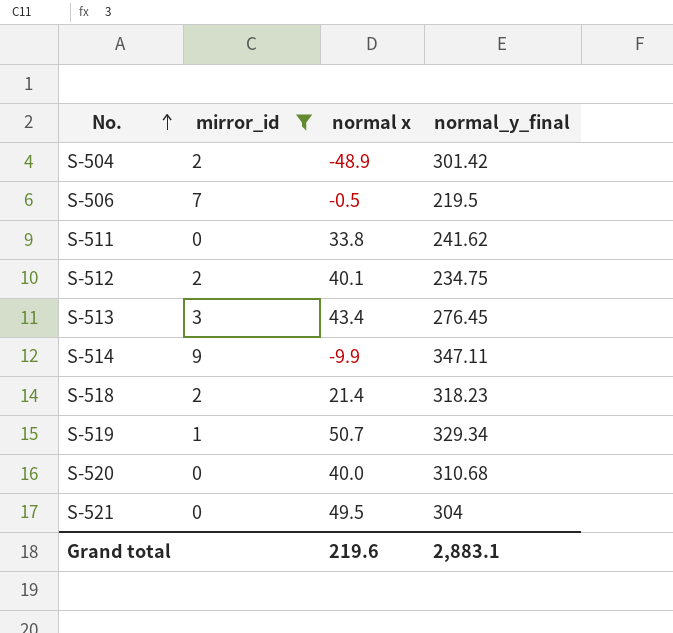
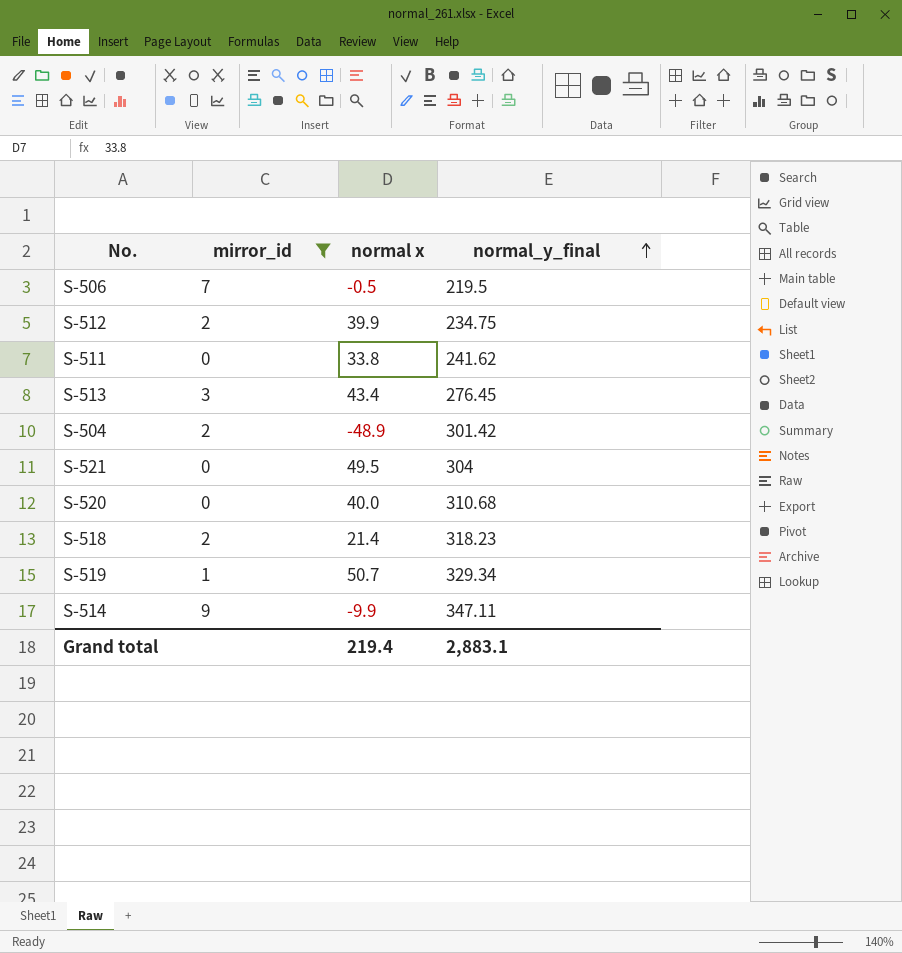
row order: No. ascending -> normal_y_final ascending
S-512 | normal x: 40.1 -> 39.9
Grand total | normal x: 219.6 -> 219.4

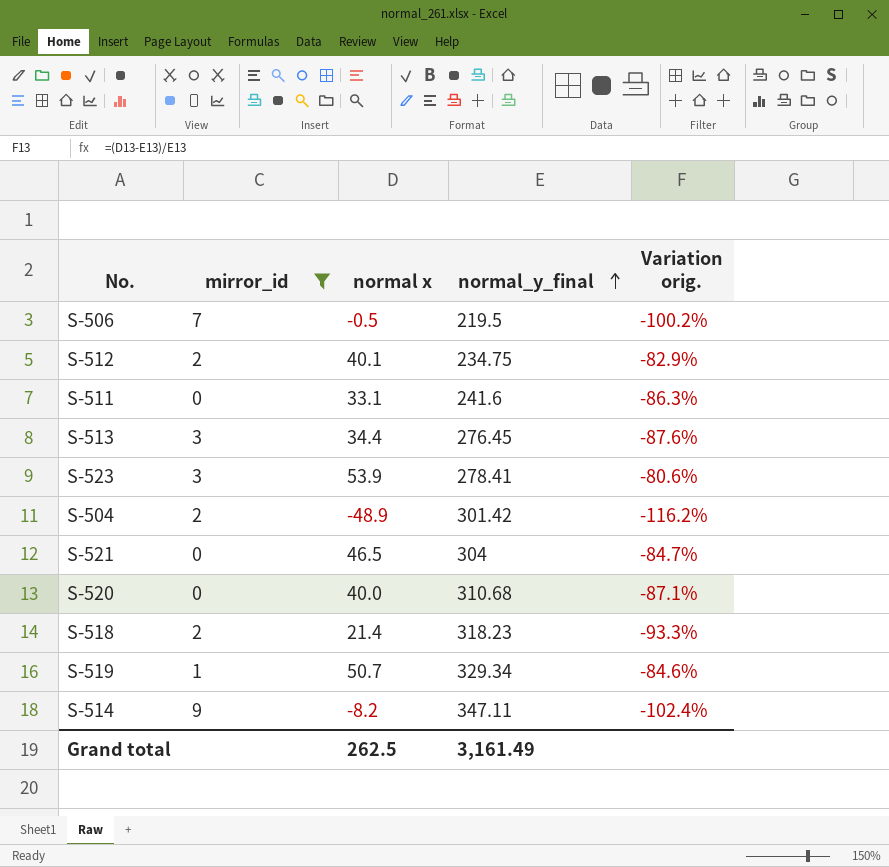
column Variation orig. | formula: none -> ([normal x] - [normal_y_final]) / [normal_y_final]
S-512 | normal x: 39.9 -> 40.1
S-511 | normal x: 33.8 -> 33.1
S-511 | normal_y_final: 241.62 -> 241.6
S-513 | normal x: 43.4 -> 34.4
row S-523: none -> 3 | 53.9 | 278.41 | -80.6%
S-521 | normal x: 49.5 -> 46.5
S-514 | normal x: -9.9 -> -8.2
Grand total | normal x: 219.4 -> 262.5
Grand total | normal_y_final: 2,883.1 -> 3,161.49

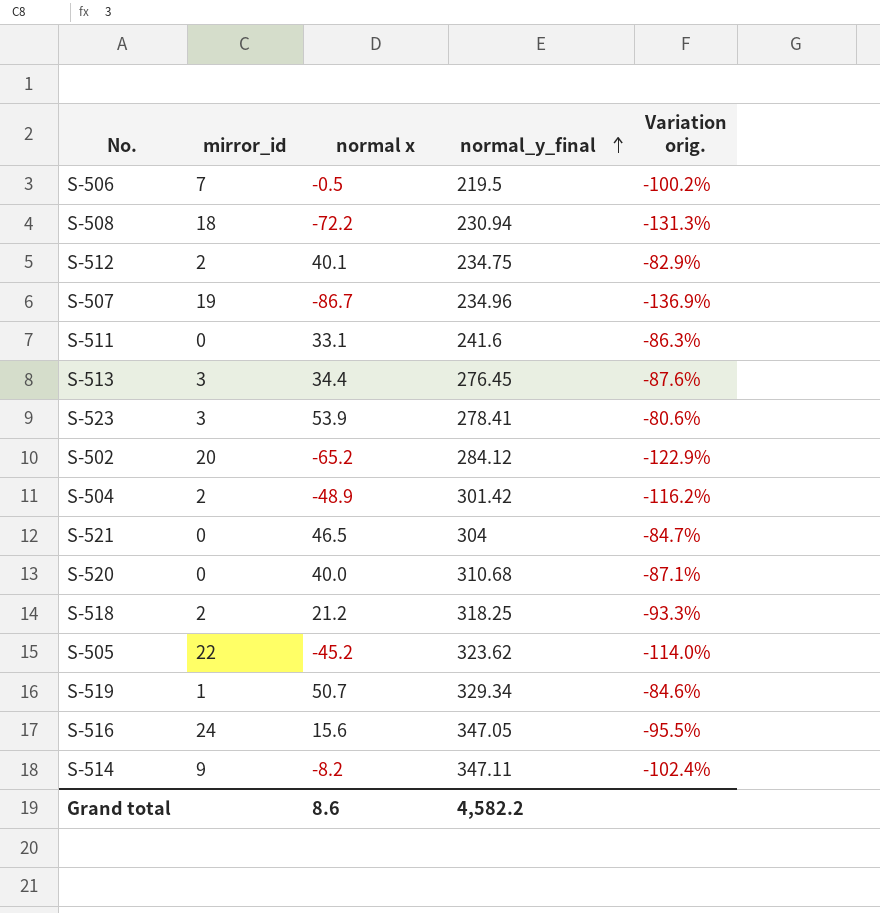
filter: mirror_id <= 9 -> none
S-518 | normal x: 21.4 -> 21.2
S-518 | normal_y_final: 318.23 -> 318.25
Grand total | normal x: 262.5 -> 8.6
Grand total | normal_y_final: 3,161.49 -> 4,582.2

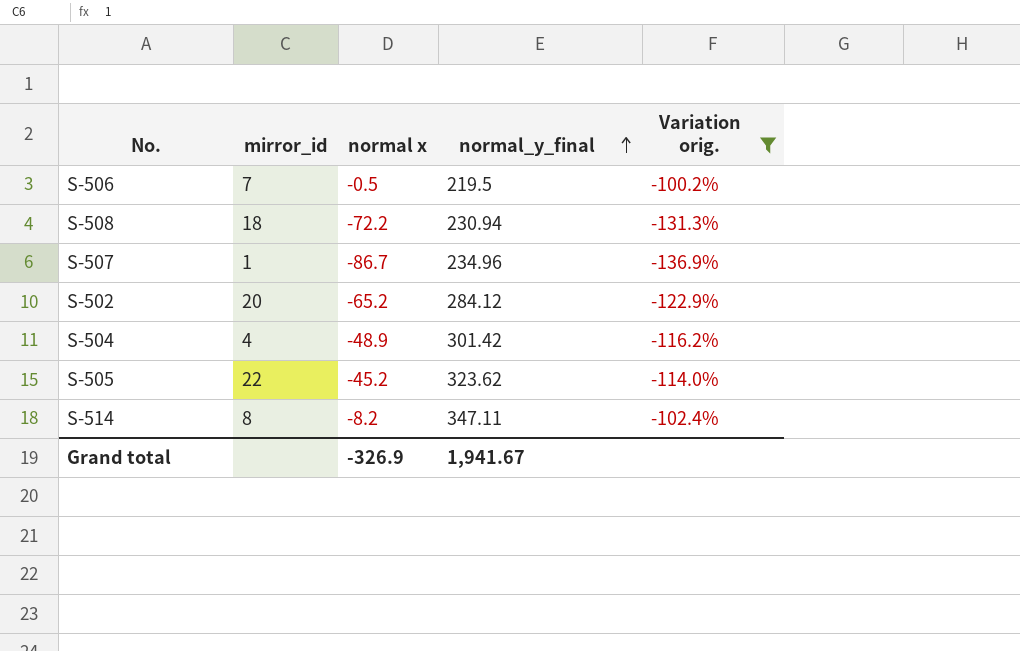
filter: none -> Variation orig. <= -100.2%
S-507 | mirror_id: 19 -> 1
S-504 | mirror_id: 2 -> 4
S-514 | mirror_id: 9 -> 8
Grand total | normal x: 8.6 -> -326.9
Grand total | normal_y_final: 4,582.2 -> 1,941.67

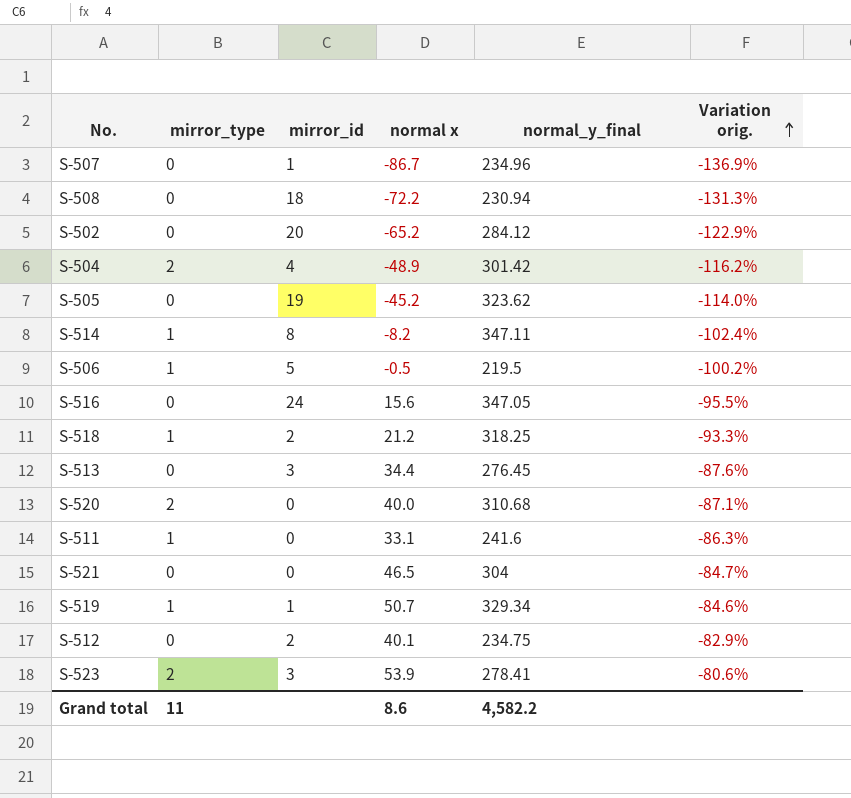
filter: Variation orig. <= -100.2% -> none
row order: normal_y_final ascending -> Variation orig. ascending
column mirror_type | position: none -> 2
S-505 | mirror_id: 22 -> 19
S-506 | mirror_id: 7 -> 5
Grand total | normal x: -326.9 -> 8.6
Grand total | normal_y_final: 1,941.67 -> 4,582.2

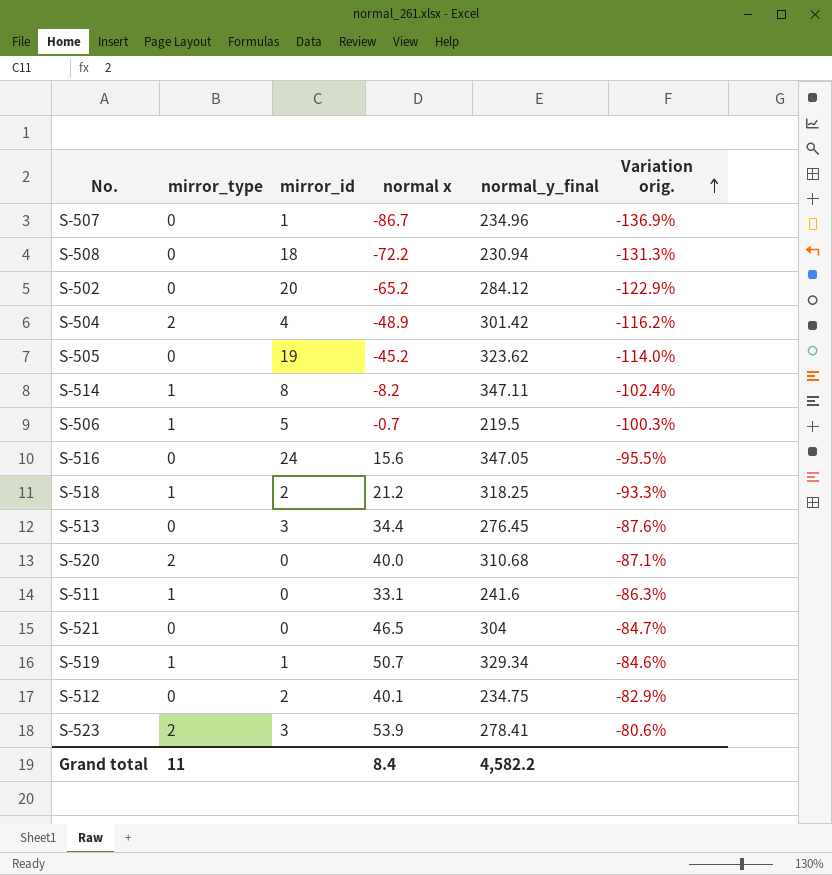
S-506 | normal x: -0.5 -> -0.7
S-506 | Variation orig.: -100.2% -> -100.3%
Grand total | normal x: 8.6 -> 8.4

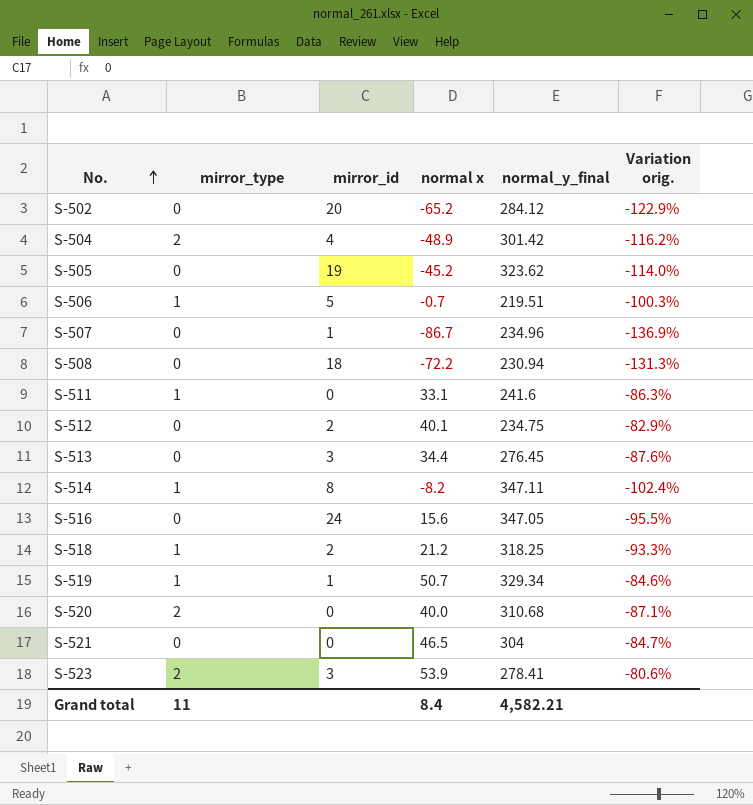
row order: Variation orig. ascending -> No. ascending
S-506 | normal_y_final: 219.5 -> 219.51
Grand total | normal_y_final: 4,582.2 -> 4,582.21

